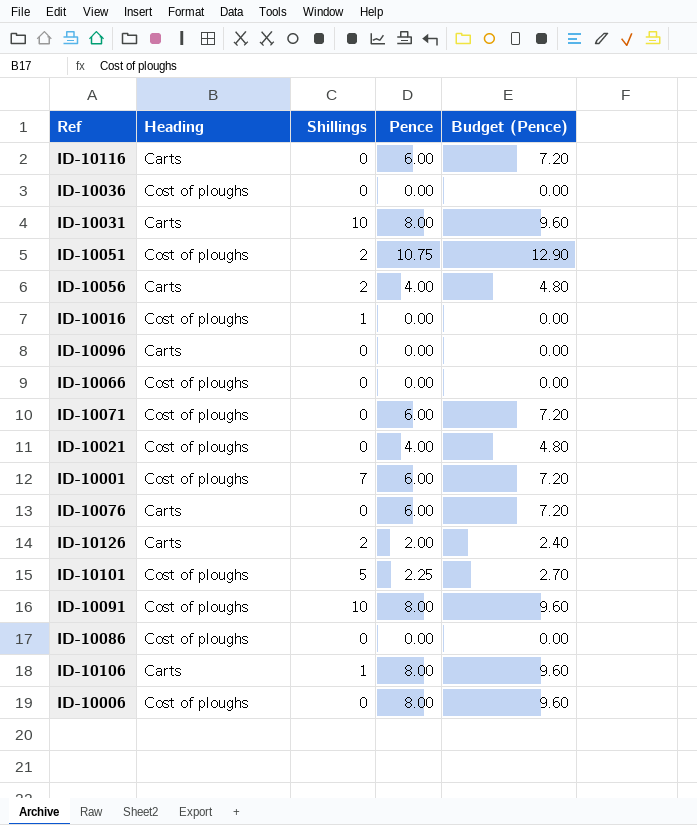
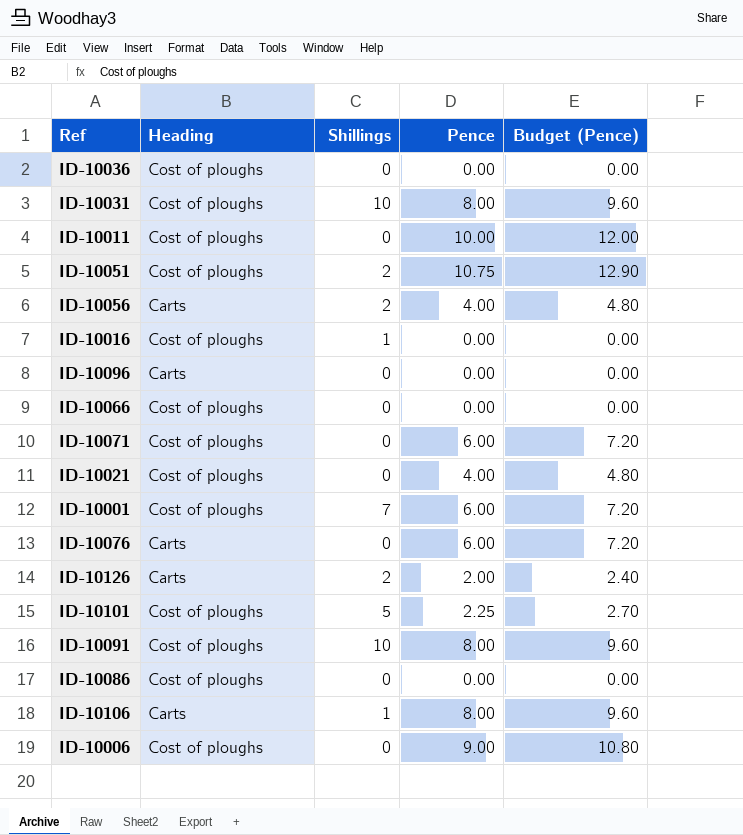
row ID-10116: Carts | 0 | 6.00 | 7.20 -> none
ID-10031 | Heading: Carts -> Cost of ploughs
row ID-10011: none -> Cost of ploughs | 0 | 10.00 | 12.00
ID-10006 | Pence: 8.00 -> 9.00
ID-10006 | Budget (Pence): 9.60 -> 10.80

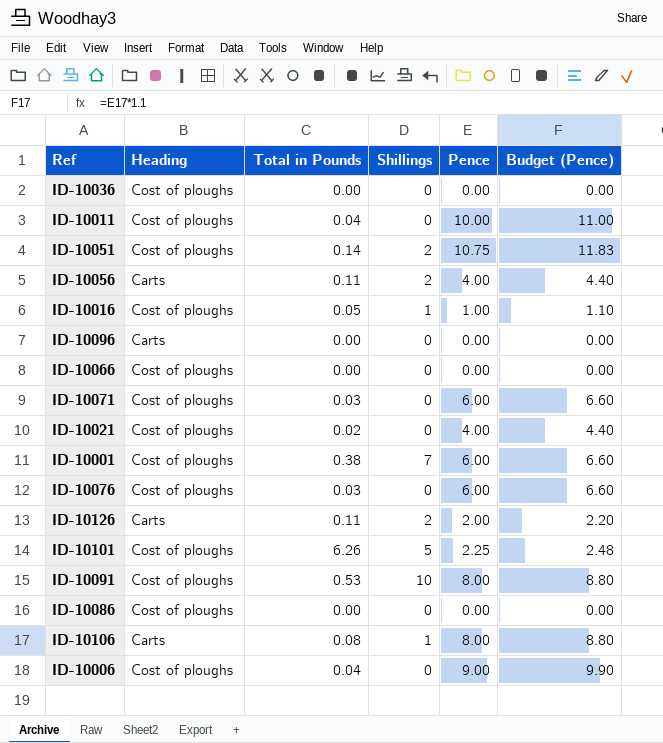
column Total in Pounds | position: none -> 3
column Budget (Pence) | formula: [Pence] * 1.2 -> [Pence] * 1.1
row ID-10031: Cost of ploughs | 10 | 8.00 | 9.60 -> none
ID-10016 | Pence: 0.00 -> 1.00
ID-10076 | Heading: Carts -> Cost of ploughs

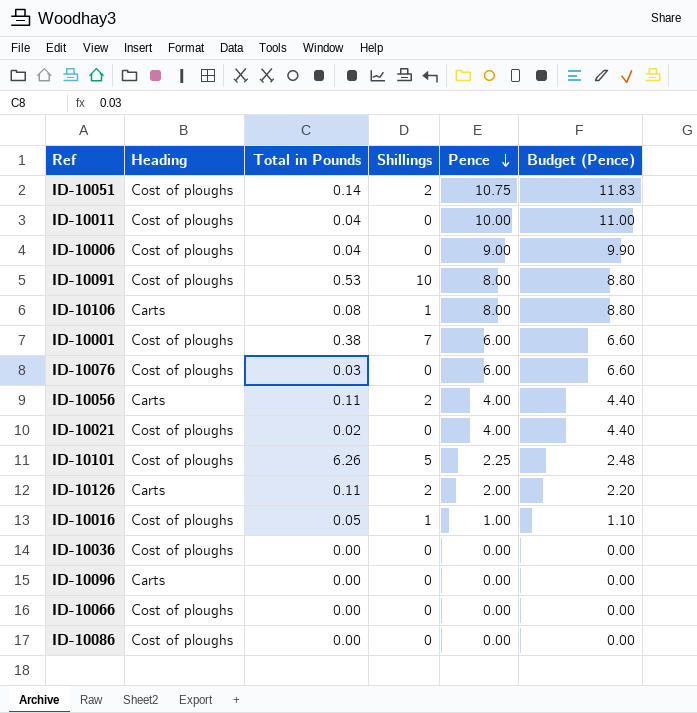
row order: none -> Pence descending
row ID-10071: Cost of ploughs | 0.03 | 0 | 6.00 | 6.60 -> none

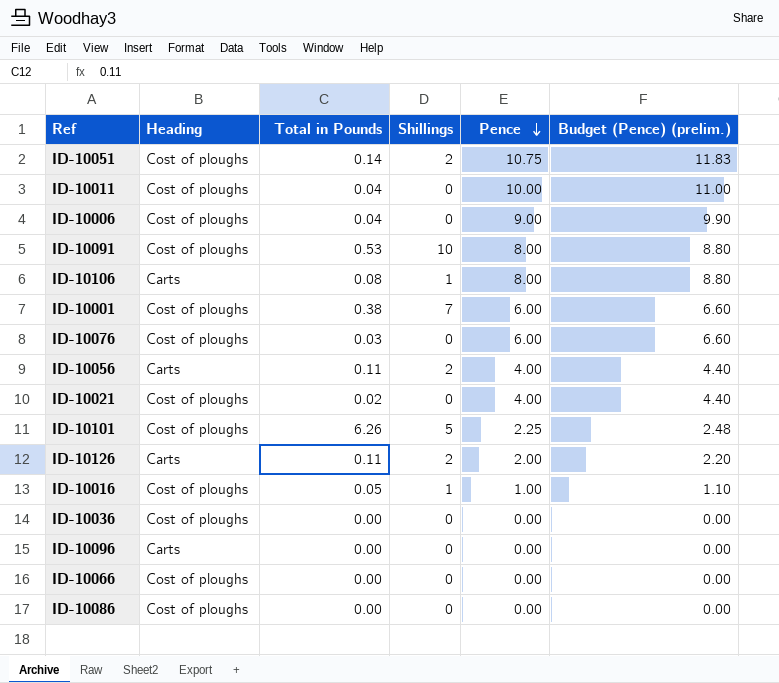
column name: Budget (Pence) -> Budget (Pence) (prelim.)

